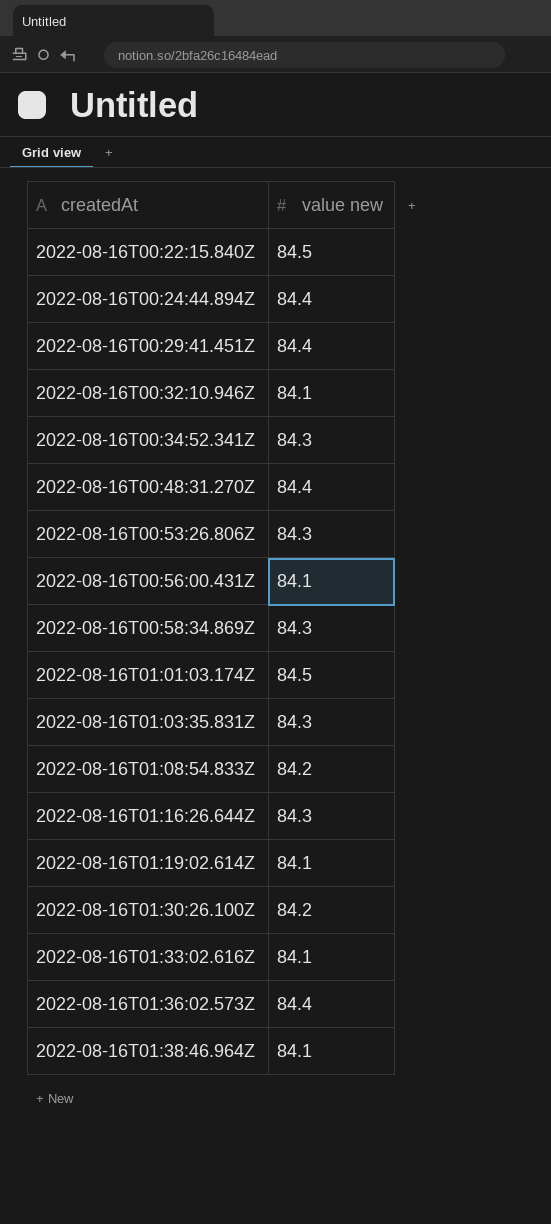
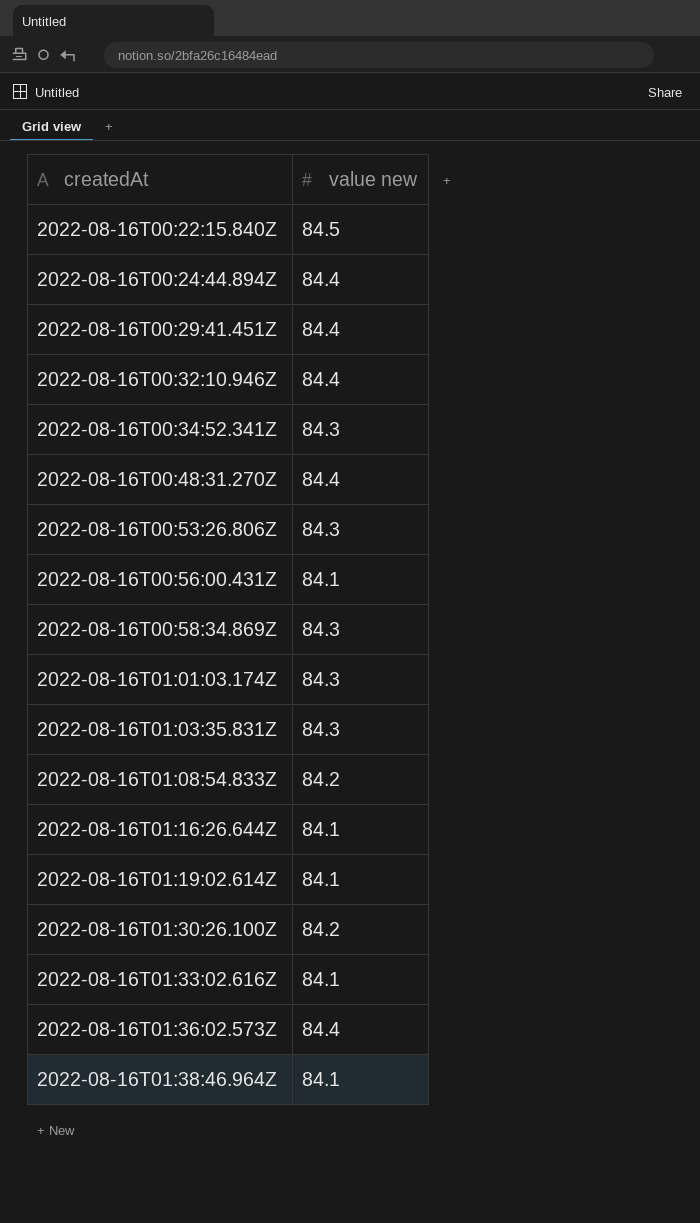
2022-08-16T00:32:10.946Z | value new: 84.1 -> 84.4
2022-08-16T01:01:03.174Z | value new: 84.5 -> 84.3
2022-08-16T01:16:26.644Z | value new: 84.3 -> 84.1

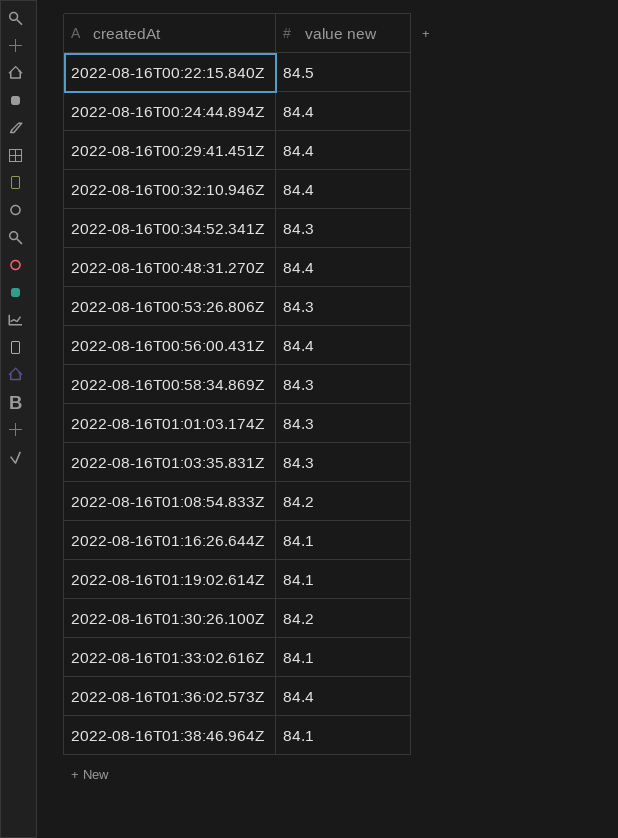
2022-08-16T00:56:00.431Z | value new: 84.1 -> 84.4

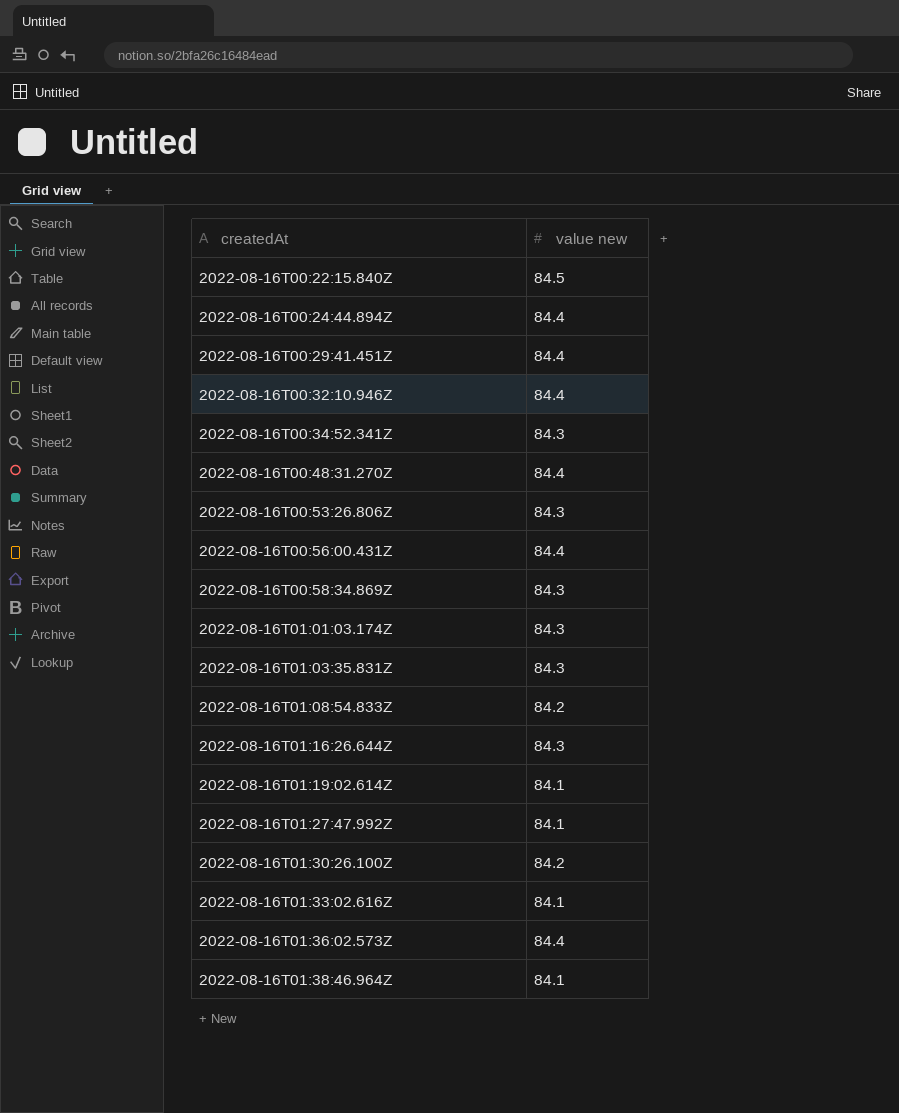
2022-08-16T01:16:26.644Z | value new: 84.1 -> 84.3
row 2022-08-16T01:27:47.992Z: none -> 84.1

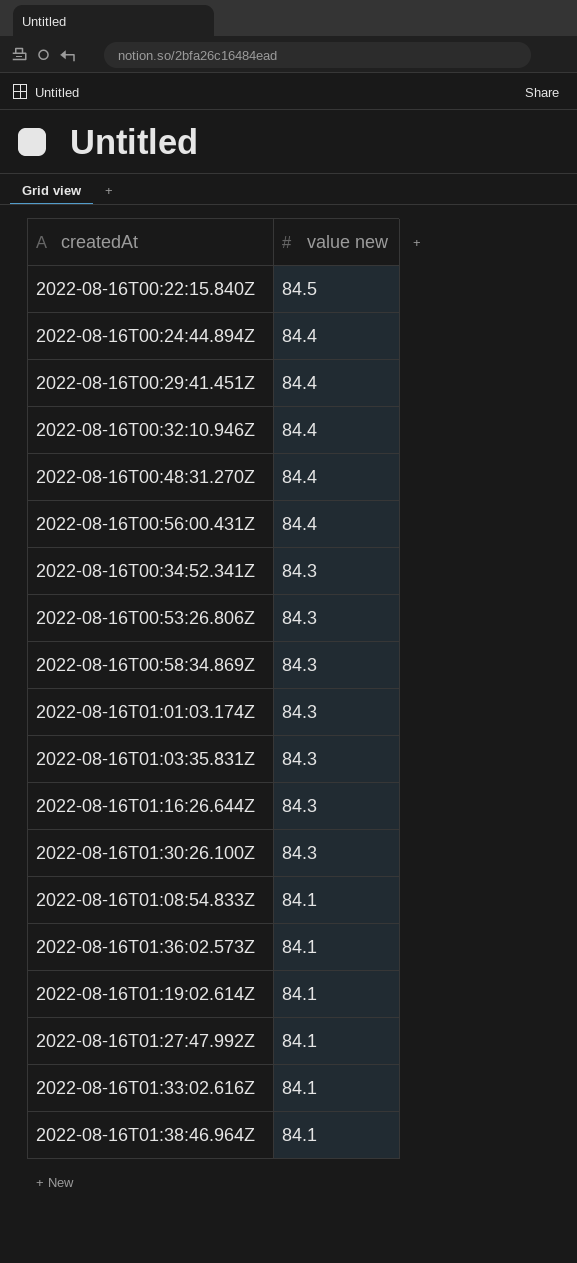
row order: createdAt ascending -> value new descending
2022-08-16T01:30:26.100Z | value new: 84.2 -> 84.3
2022-08-16T01:08:54.833Z | value new: 84.2 -> 84.1
2022-08-16T01:36:02.573Z | value new: 84.4 -> 84.1

